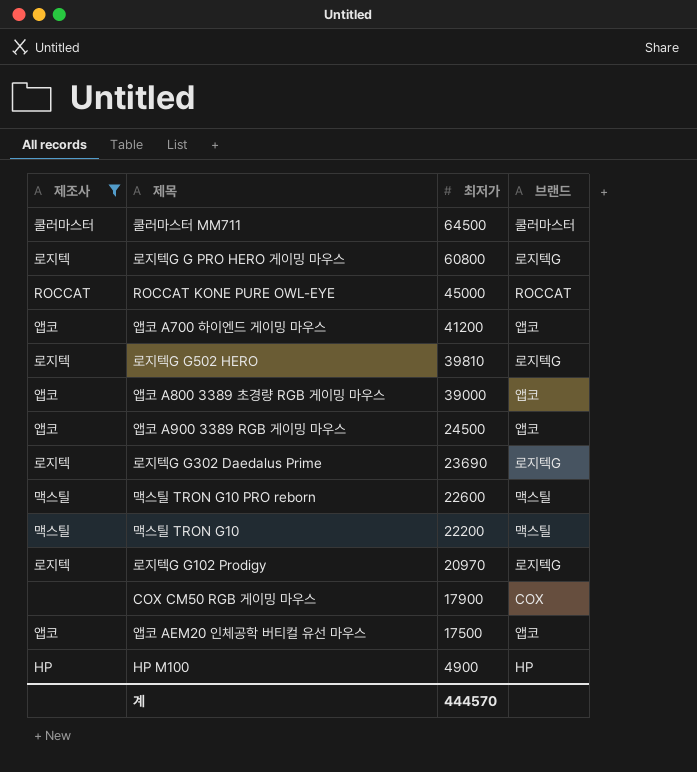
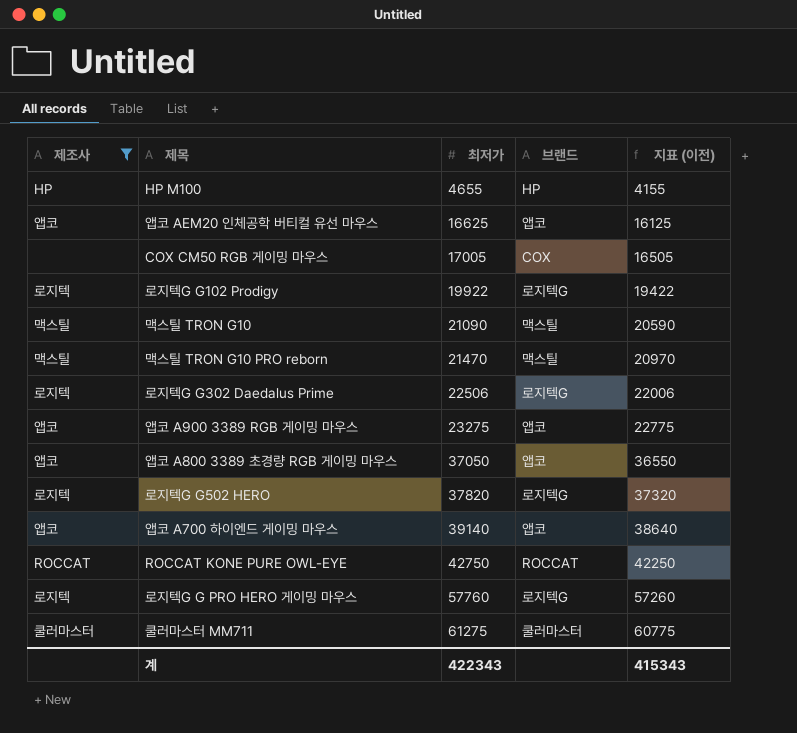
row order: 최저가 descending -> 최저가 ascending
column 지표 (이전) | formula: none -> [최저가] - 500
HP M100 | 최저가: 4900 -> 4655
앱코 AEM20 인체공학 버티컬 유선 마우스 | 최저가: 17500 -> 16625
COX CM50 RGB 게이밍 마우스 | 최저가: 17900 -> 17005
로지텍G G102 Prodigy | 최저가: 20970 -> 19922
맥스틸 TRON G10 | 최저가: 22200 -> 21090
맥스틸 TRON G10 PRO reborn | 최저가: 22600 -> 21470
로지텍G G302 Daedalus Prime | 최저가: 23690 -> 22506
앱코 A900 3389 RGB 게이밍 마우스 | 최저가: 24500 -> 23275
앱코 A800 3389 초경량 RGB 게이밍 마우스 | 최저가: 39000 -> 37050
로지텍G G502 HERO | 최저가: 39810 -> 37820
앱코 A700 하이엔드 게이밍 마우스 | 최저가: 41200 -> 39140
ROCCAT KONE PURE OWL-EYE | 최저가: 45000 -> 42750
로지텍G G PRO HERO 게이밍 마우스 | 최저가: 60800 -> 57760
쿨러마스터 MM711 | 최저가: 64500 -> 61275
계 | 최저가: 444570 -> 422343

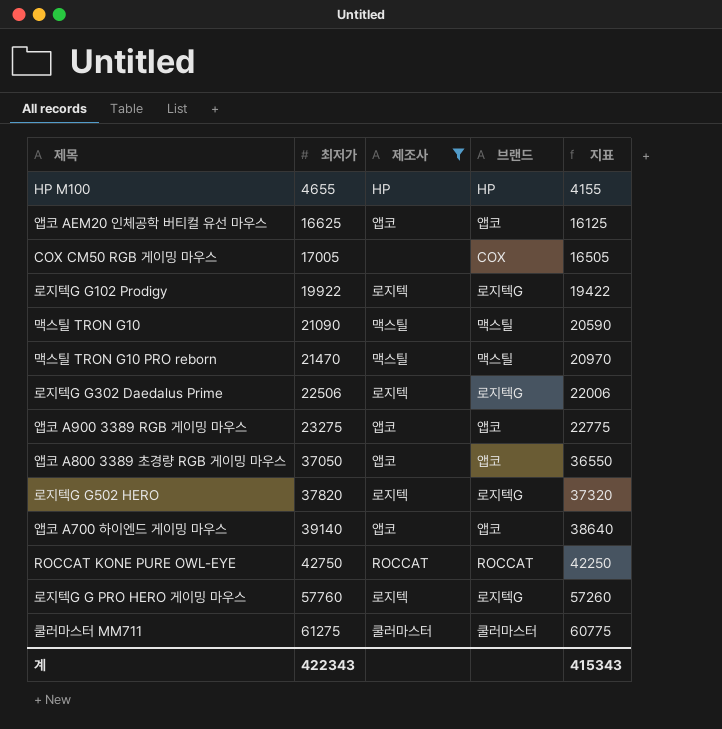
column 제조사 | position: 1 -> 3
column name: 지표 (이전) -> 지표

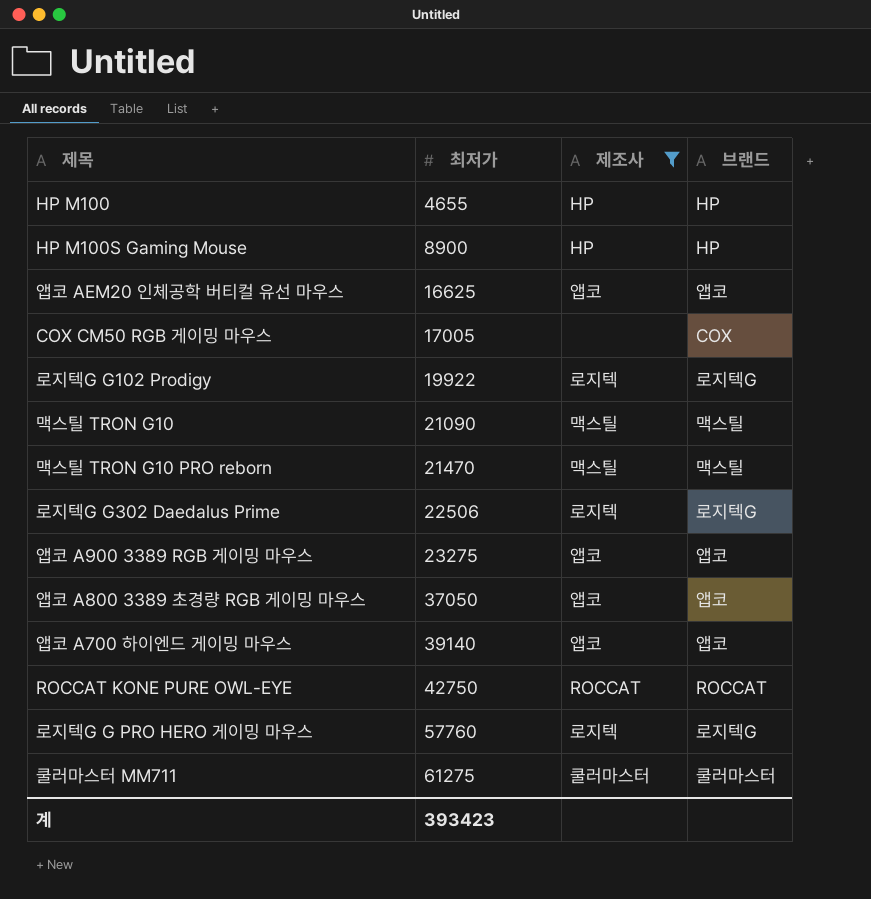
column 지표 | formula: [최저가] - 500 -> none
row 로지텍G G502 HERO: 37820 | 로지텍 | 로지텍G | 37320 -> none
row HP M100S Gaming Mouse: none -> 8900 | HP | HP
계 | 최저가: 422343 -> 393423

